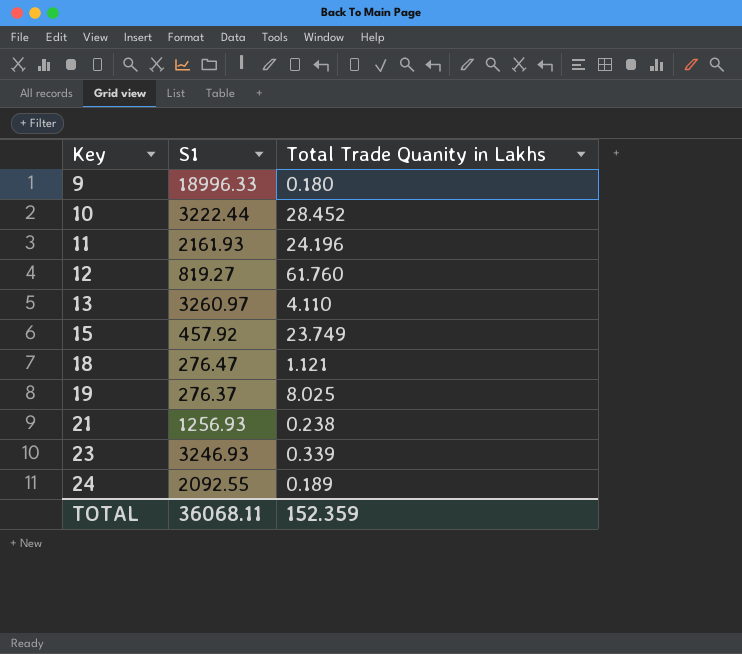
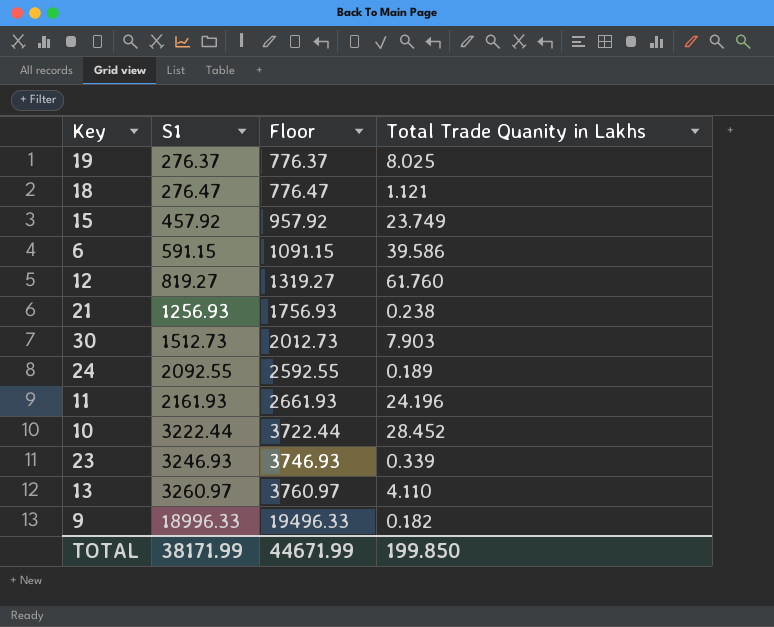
row order: Key ascending -> S1 ascending
column Floor | formula: none -> [S1] + 500
row 6: none -> 591.15 | 1091.15 | 39.586
row 30: none -> 1512.73 | 2012.73 | 7.903
9 | Total Trade Quanity in Lakhs: 0.180 -> 0.182
TOTAL | S1: 36068.11 -> 38171.99
TOTAL | Total Trade Quanity in Lakhs: 152.359 -> 199.850

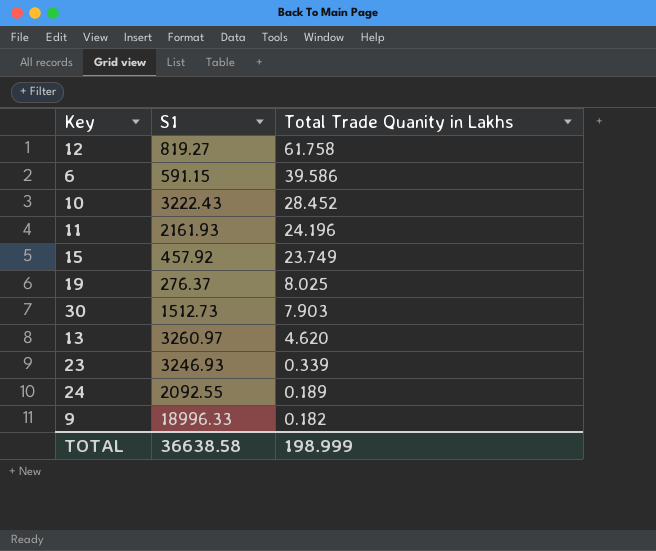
row order: S1 ascending -> Total Trade Quanity in Lakhs descending
column Floor | formula: [S1] + 500 -> none
row 18: 276.47 | 776.47 | 1.121 -> none
row 21: 1256.93 | 1756.93 | 0.238 -> none
12 | Total Trade Quanity in Lakhs: 61.760 -> 61.758
10 | S1: 3222.44 -> 3222.43
13 | Total Trade Quanity in Lakhs: 4.110 -> 4.620
TOTAL | S1: 38171.99 -> 36638.58
TOTAL | Total Trade Quanity in Lakhs: 199.850 -> 198.999

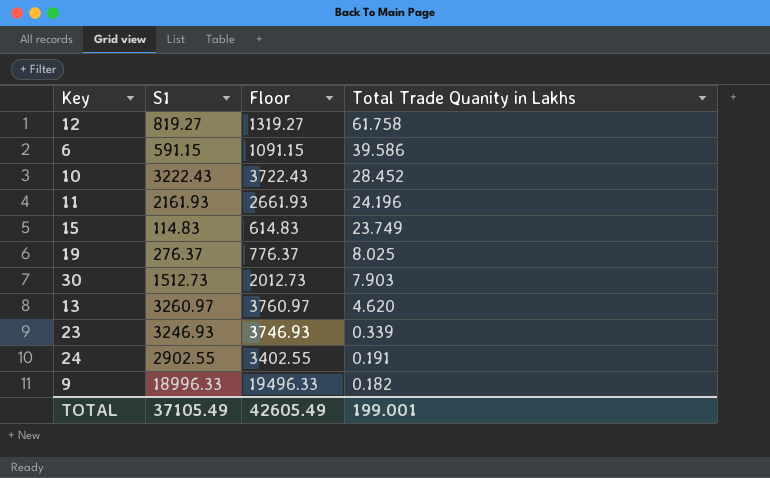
column Floor | formula: none -> [S1] + 500
15 | S1: 457.92 -> 114.83
24 | S1: 2092.55 -> 2902.55
24 | Total Trade Quanity in Lakhs: 0.189 -> 0.191
TOTAL | S1: 36638.58 -> 37105.49
TOTAL | Total Trade Quanity in Lakhs: 198.999 -> 199.001

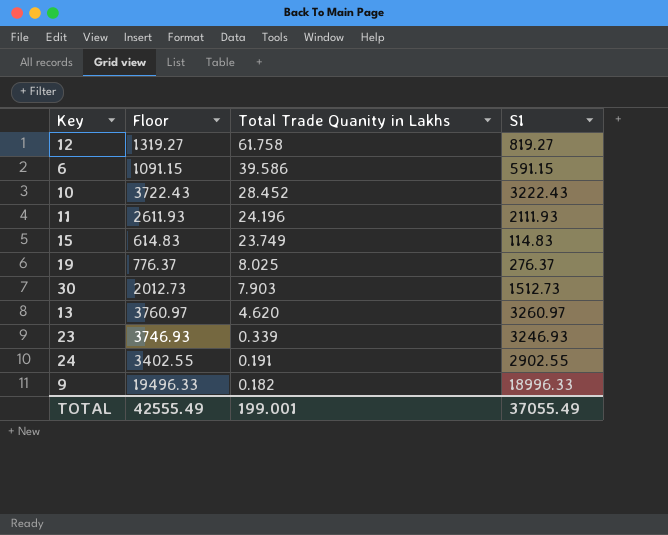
column S1 | position: 2 -> 4
11 | Floor: 2661.93 -> 2611.93
11 | S1: 2161.93 -> 2111.93
TOTAL | Floor: 42605.49 -> 42555.49
TOTAL | S1: 37105.49 -> 37055.49

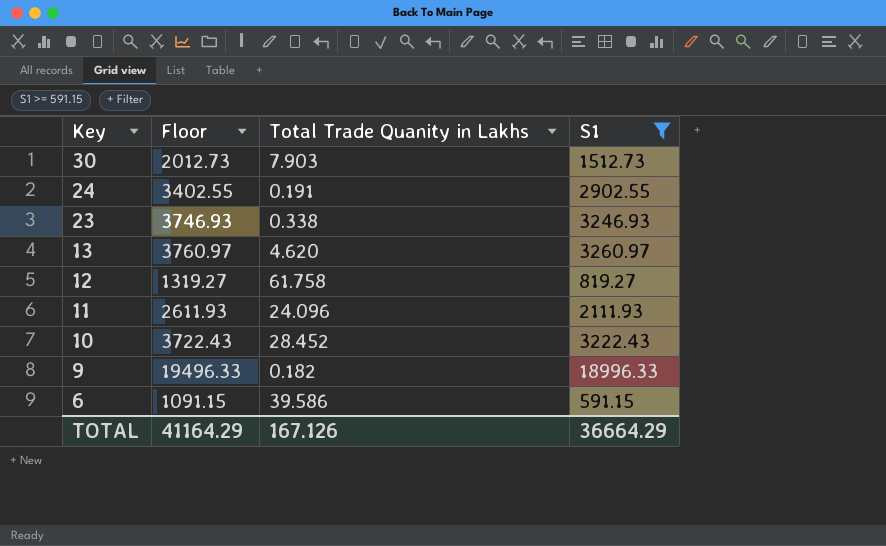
filter: none -> S1 >= 591.15
row order: Total Trade Quanity in Lakhs descending -> Key descending
23 | Total Trade Quanity in Lakhs: 0.339 -> 0.338
11 | Total Trade Quanity in Lakhs: 24.196 -> 24.096
TOTAL | Floor: 42555.49 -> 41164.29
TOTAL | Total Trade Quanity in Lakhs: 199.001 -> 167.126
TOTAL | S1: 37055.49 -> 36664.29

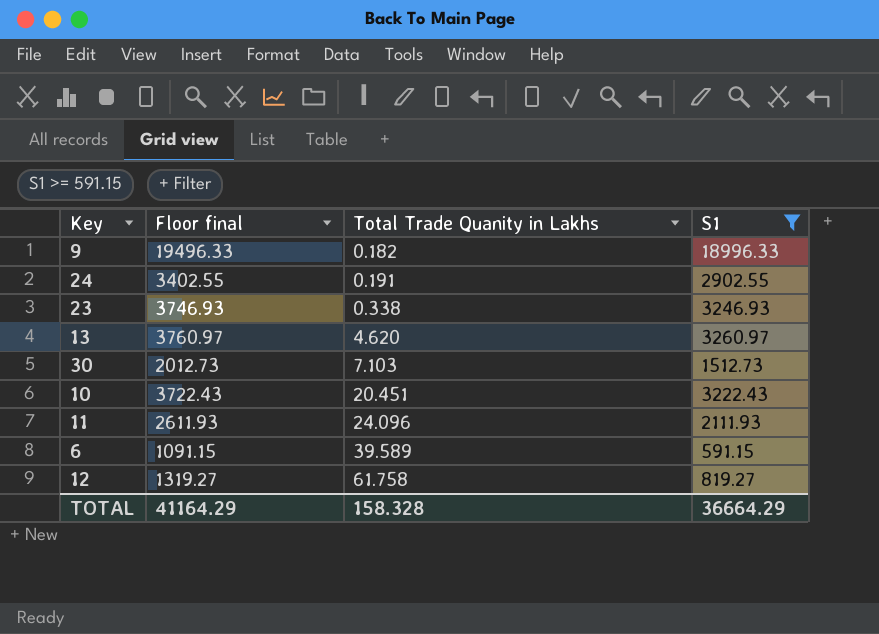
row order: Key descending -> Total Trade Quanity in Lakhs ascending
column name: Floor -> Floor final
30 | Total Trade Quanity in Lakhs: 7.903 -> 7.103
10 | Total Trade Quanity in Lakhs: 28.452 -> 20.451
6 | Total Trade Quanity in Lakhs: 39.586 -> 39.589
TOTAL | Total Trade Quanity in Lakhs: 167.126 -> 158.328

